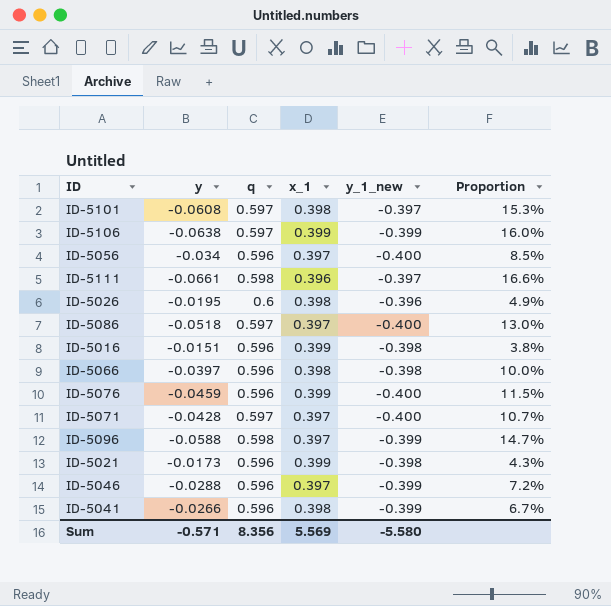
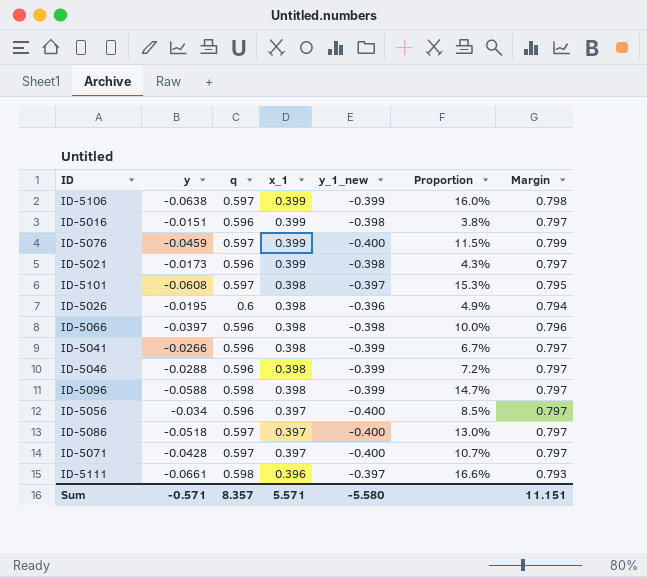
row order: none -> x_1 descending
column Margin | formula: none -> [x_1] - [y_1_new]
ID-5076 | q: 0.596 -> 0.597
ID-5046 | x_1: 0.397 -> 0.398
ID-5096 | x_1: 0.397 -> 0.398
Sum | q: 8.356 -> 8.357
Sum | x_1: 5.569 -> 5.571

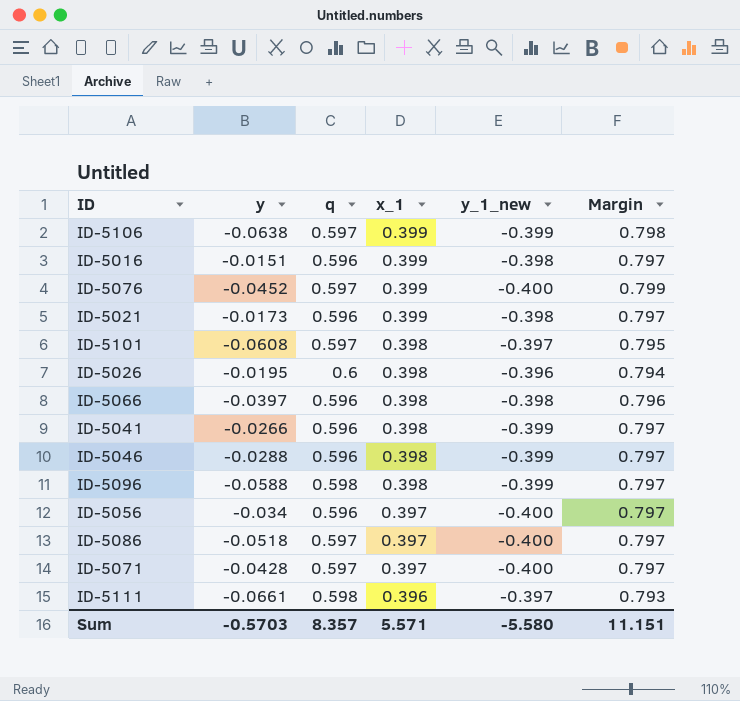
column Proportion | formula: [y] / [y_1_new] -> none
ID-5076 | y: -0.0459 -> -0.0452
Sum | y: -0.571 -> -0.5703

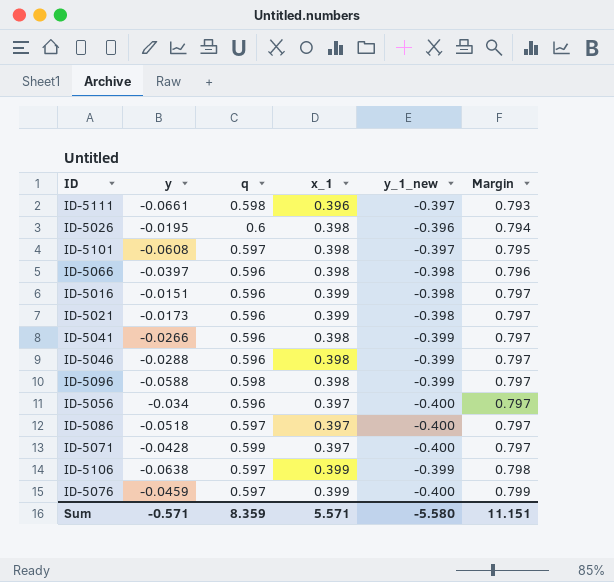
row order: x_1 descending -> Margin ascending
ID-5071 | q: 0.597 -> 0.599
ID-5076 | y: -0.0452 -> -0.0459
Sum | y: -0.5703 -> -0.571
Sum | q: 8.357 -> 8.359

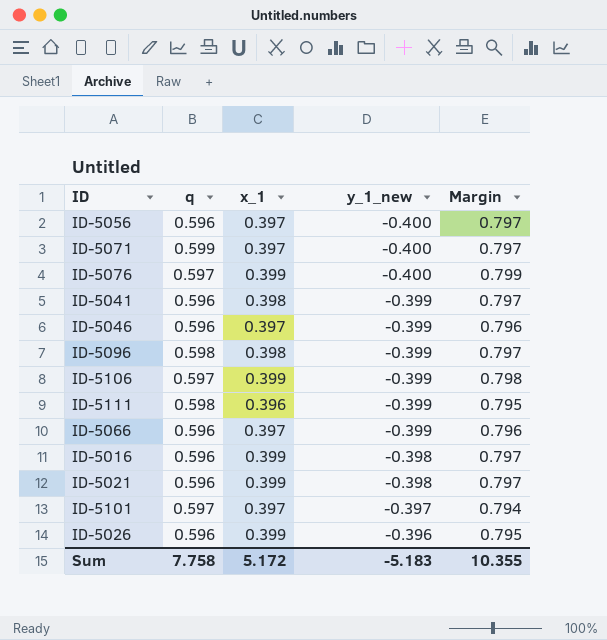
row order: Margin ascending -> y_1_new ascending
column y | position: 2 -> none
row ID-5086: -0.0518 | 0.597 | 0.397 | -0.400 | 0.797 -> none
ID-5046 | x_1: 0.398 -> 0.397
ID-5046 | Margin: 0.797 -> 0.796
ID-5111 | y_1_new: -0.397 -> -0.399
ID-5111 | Margin: 0.793 -> 0.795
ID-5066 | x_1: 0.398 -> 0.397
ID-5066 | y_1_new: -0.398 -> -0.399
ID-5101 | x_1: 0.398 -> 0.397
ID-5101 | Margin: 0.795 -> 0.794
ID-5026 | q: 0.6 -> 0.596
ID-5026 | x_1: 0.398 -> 0.399
ID-5026 | Margin: 0.794 -> 0.795
Sum | q: 8.359 -> 7.758
Sum | x_1: 5.571 -> 5.172
Sum | y_1_new: -5.580 -> -5.183
Sum | Margin: 11.151 -> 10.355

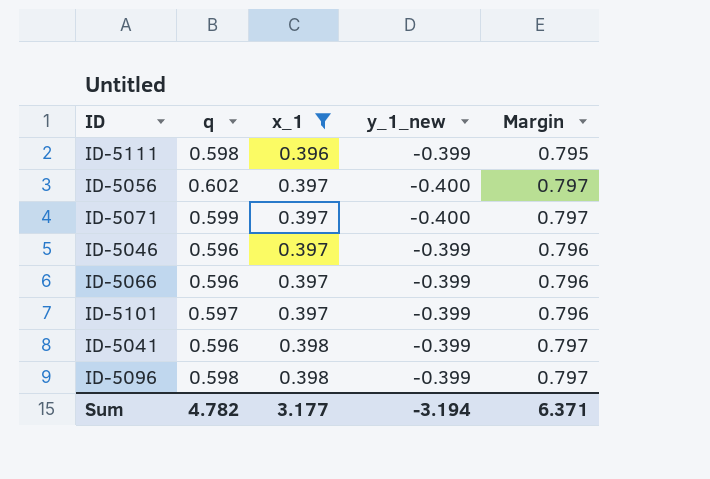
filter: none -> x_1 != 0.399
row order: y_1_new ascending -> x_1 ascending
ID-5056 | q: 0.596 -> 0.602
ID-5101 | y_1_new: -0.397 -> -0.399
ID-5101 | Margin: 0.794 -> 0.796
Sum | q: 7.758 -> 4.782
Sum | x_1: 5.172 -> 3.177
Sum | y_1_new: -5.183 -> -3.194
Sum | Margin: 10.355 -> 6.371

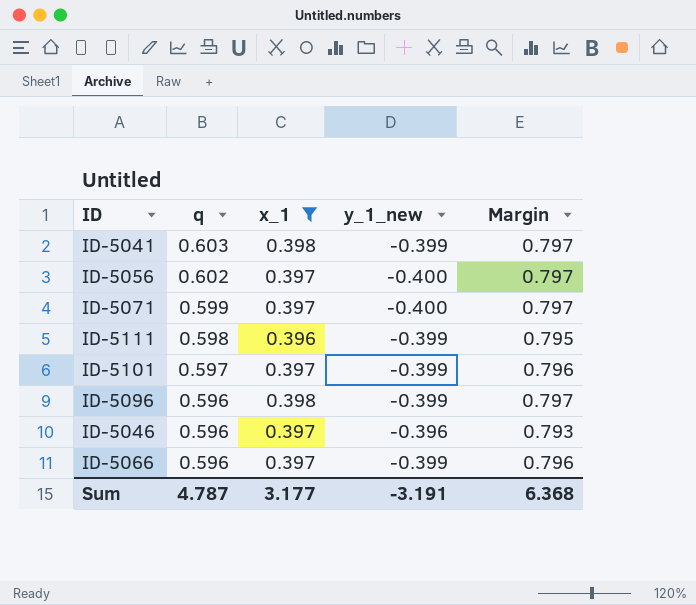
row order: x_1 ascending -> q descending
ID-5041 | q: 0.596 -> 0.603
ID-5096 | q: 0.598 -> 0.596
ID-5046 | y_1_new: -0.399 -> -0.396
ID-5046 | Margin: 0.796 -> 0.793
Sum | q: 4.782 -> 4.787
Sum | y_1_new: -3.194 -> -3.191
Sum | Margin: 6.371 -> 6.368

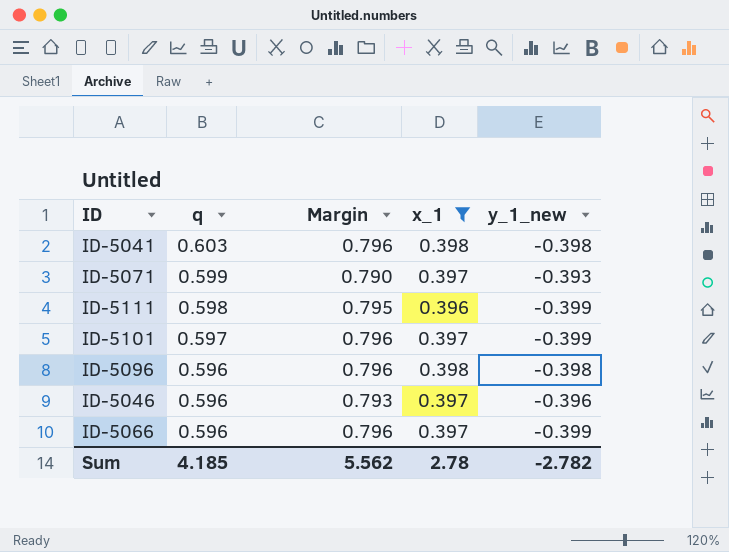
column Margin | position: 5 -> 3
row ID-5056: 0.602 | 0.397 | -0.400 | 0.797 -> none
ID-5041 | Margin: 0.797 -> 0.796
ID-5041 | y_1_new: -0.399 -> -0.398
ID-5071 | Margin: 0.797 -> 0.790
ID-5071 | y_1_new: -0.400 -> -0.393
ID-5096 | Margin: 0.797 -> 0.796
ID-5096 | y_1_new: -0.399 -> -0.398
Sum | q: 4.787 -> 4.185
Sum | Margin: 6.368 -> 5.562
Sum | x_1: 3.177 -> 2.78
Sum | y_1_new: -3.191 -> -2.782

